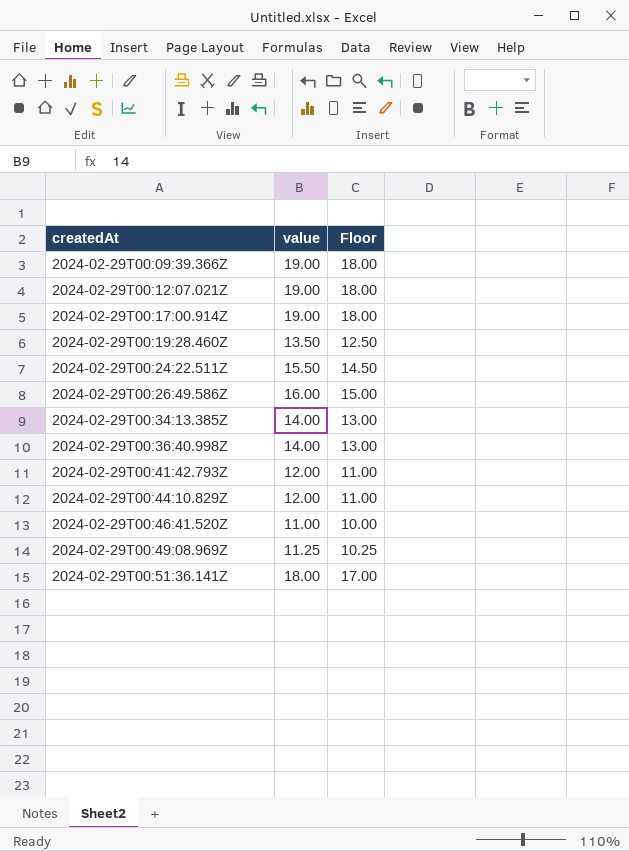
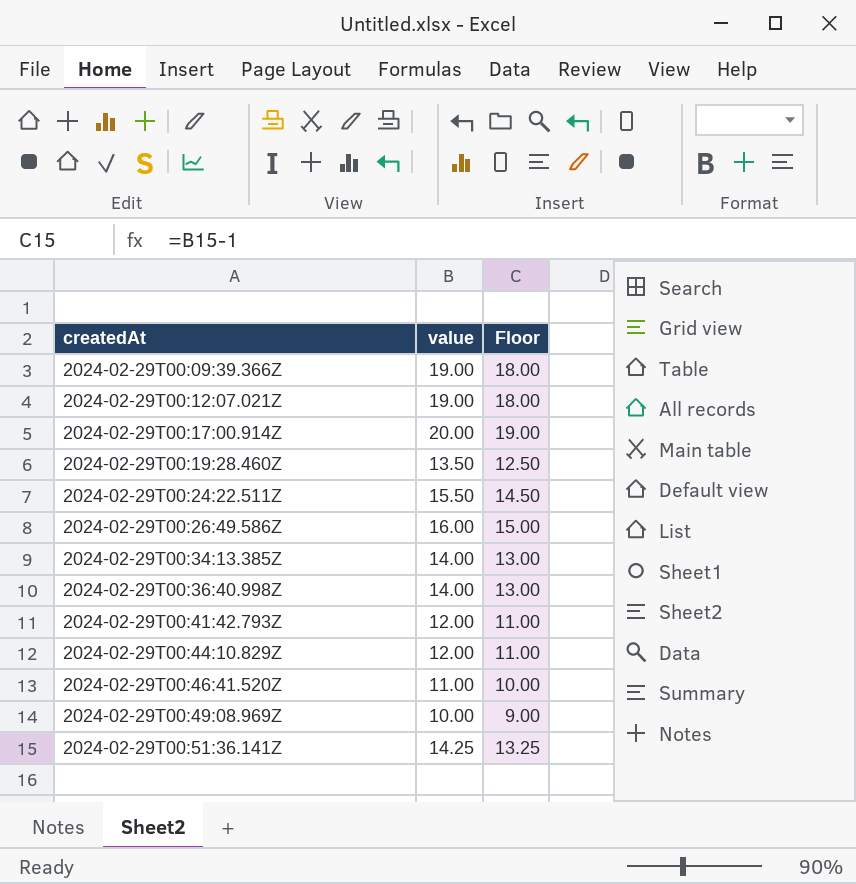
2024-02-29T00:17:00.914Z | value: 19.00 -> 20.00
2024-02-29T00:17:00.914Z | Floor: 18.00 -> 19.00
2024-02-29T00:49:08.969Z | value: 11.25 -> 10.00
2024-02-29T00:49:08.969Z | Floor: 10.25 -> 9.00
2024-02-29T00:51:36.141Z | value: 18.00 -> 14.25
2024-02-29T00:51:36.141Z | Floor: 17.00 -> 13.25

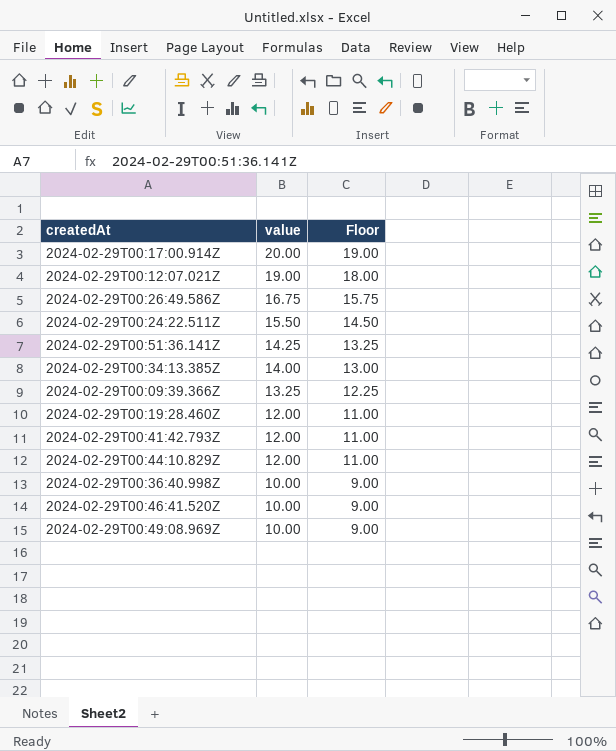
row order: createdAt ascending -> value descending
2024-02-29T00:26:49.586Z | value: 16.00 -> 16.75
2024-02-29T00:26:49.586Z | Floor: 15.00 -> 15.75
2024-02-29T00:09:39.366Z | value: 19.00 -> 13.25
2024-02-29T00:09:39.366Z | Floor: 18.00 -> 12.25
2024-02-29T00:19:28.460Z | value: 13.50 -> 12.00
2024-02-29T00:19:28.460Z | Floor: 12.50 -> 11.00
2024-02-29T00:36:40.998Z | value: 14.00 -> 10.00
2024-02-29T00:36:40.998Z | Floor: 13.00 -> 9.00
2024-02-29T00:46:41.520Z | value: 11.00 -> 10.00
2024-02-29T00:46:41.520Z | Floor: 10.00 -> 9.00

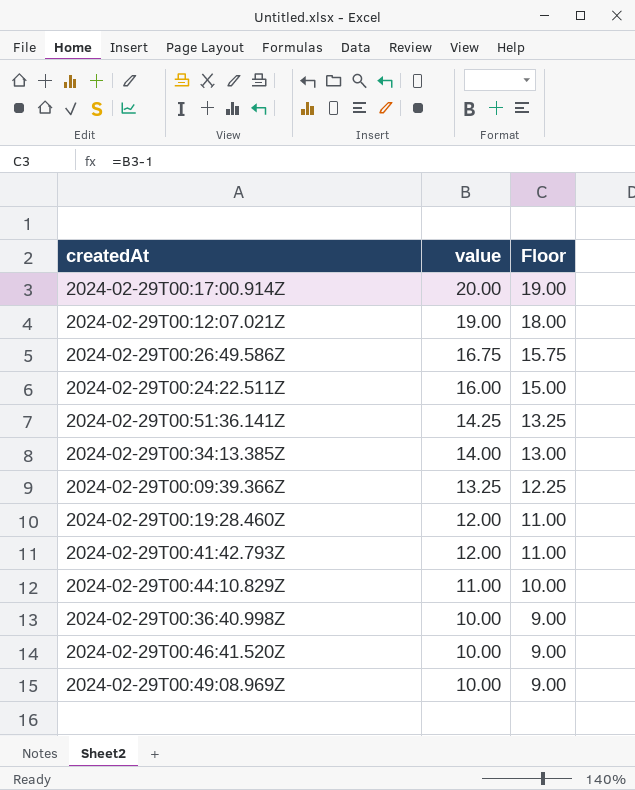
2024-02-29T00:24:22.511Z | value: 15.50 -> 16.00
2024-02-29T00:24:22.511Z | Floor: 14.50 -> 15.00
2024-02-29T00:44:10.829Z | value: 12.00 -> 11.00
2024-02-29T00:44:10.829Z | Floor: 11.00 -> 10.00

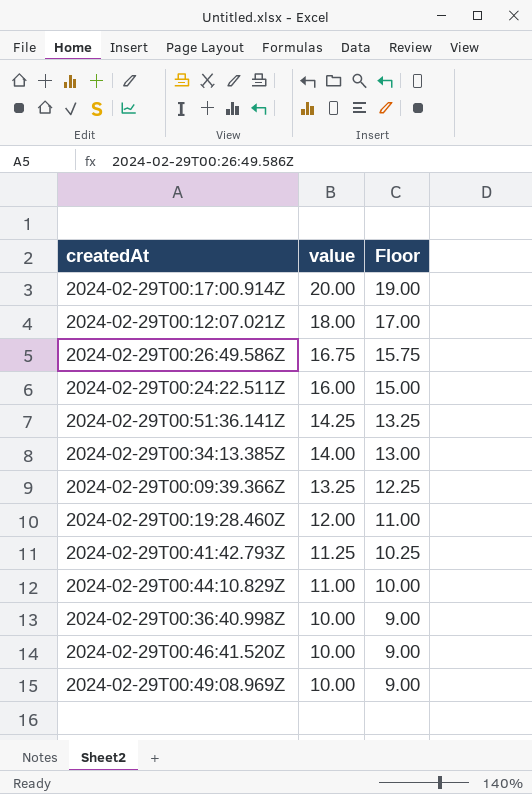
2024-02-29T00:12:07.021Z | value: 19.00 -> 18.00
2024-02-29T00:12:07.021Z | Floor: 18.00 -> 17.00
2024-02-29T00:41:42.793Z | value: 12.00 -> 11.25
2024-02-29T00:41:42.793Z | Floor: 11.00 -> 10.25

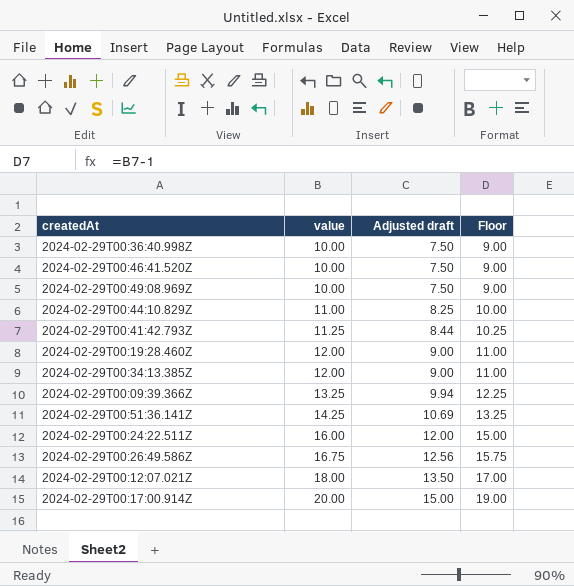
row order: value descending -> value ascending
column Adjusted draft | formula: none -> [value] * 0.75
2024-02-29T00:34:13.385Z | value: 14.00 -> 12.00
2024-02-29T00:34:13.385Z | Floor: 13.00 -> 11.00

